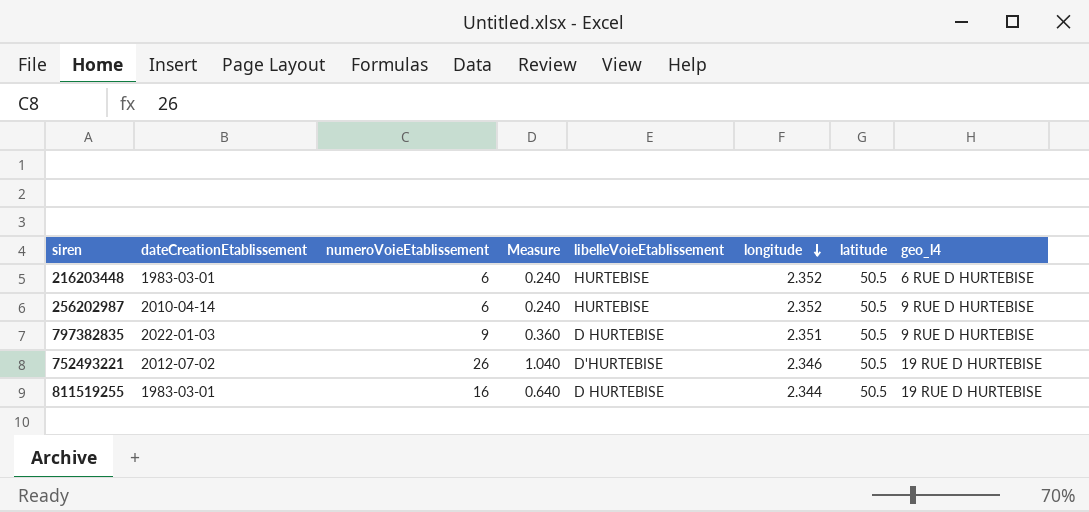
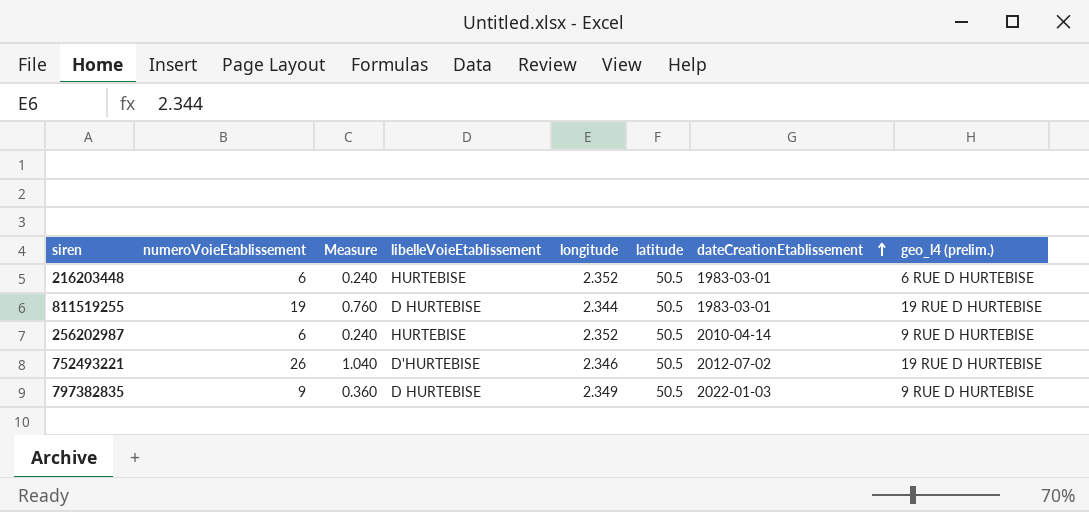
row order: longitude descending -> dateCreationEtablissement ascending
column dateCreationEtablissement | position: 2 -> 7
column name: geo_l4 -> geo_l4 (prelim.)
811519255 | numeroVoieEtablissement: 16 -> 19
811519255 | Measure: 0.640 -> 0.760
797382835 | longitude: 2.351 -> 2.349

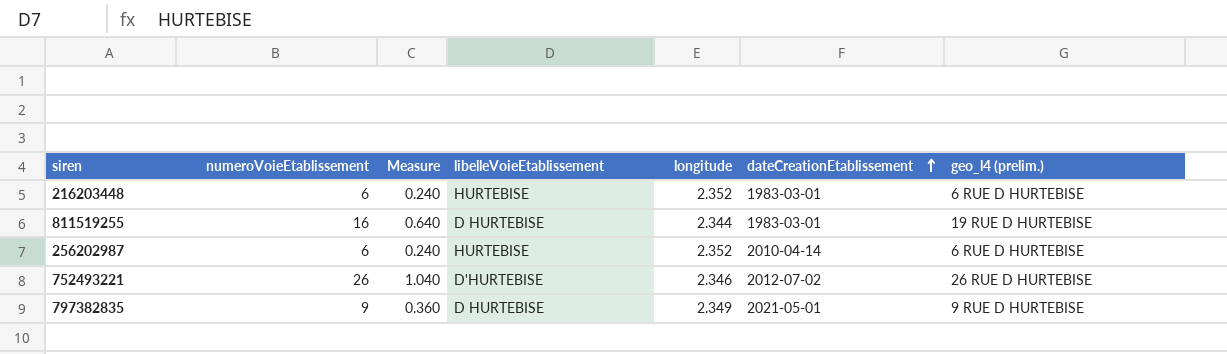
column latitude | position: 6 -> none
811519255 | numeroVoieEtablissement: 19 -> 16
811519255 | Measure: 0.760 -> 0.640
256202987 | geo_l4 (prelim.): 9 RUE D HURTEBISE -> 6 RUE D HURTEBISE
752493221 | geo_l4 (prelim.): 19 RUE D HURTEBISE -> 26 RUE D HURTEBISE
797382835 | dateCreationEtablissement: 2022-01-03 -> 2021-05-01

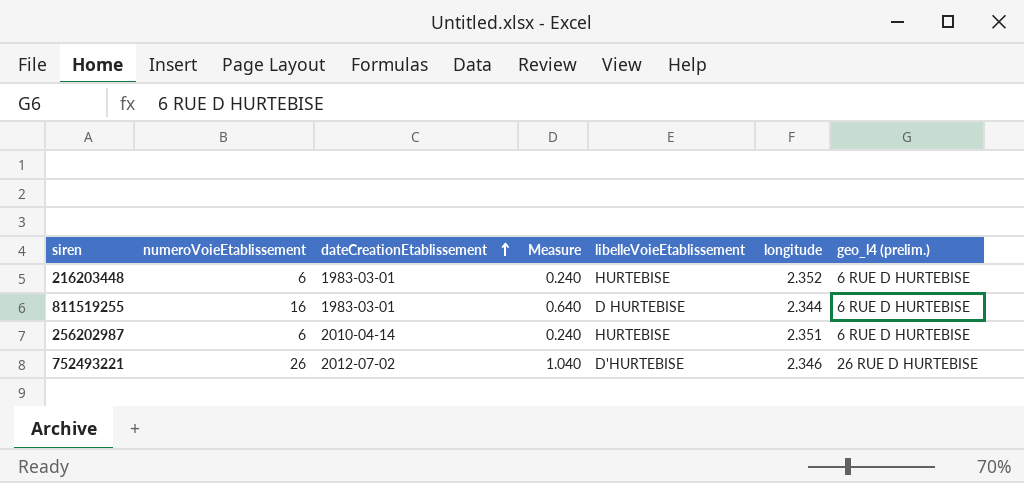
column dateCreationEtablissement | position: 6 -> 3
row 797382835: 9 | 0.360 | D HURTEBISE | 2.349 | 2021-05-01 | 9 RUE D HURTEBISE -> none
811519255 | geo_l4 (prelim.): 19 RUE D HURTEBISE -> 6 RUE D HURTEBISE
256202987 | longitude: 2.352 -> 2.351

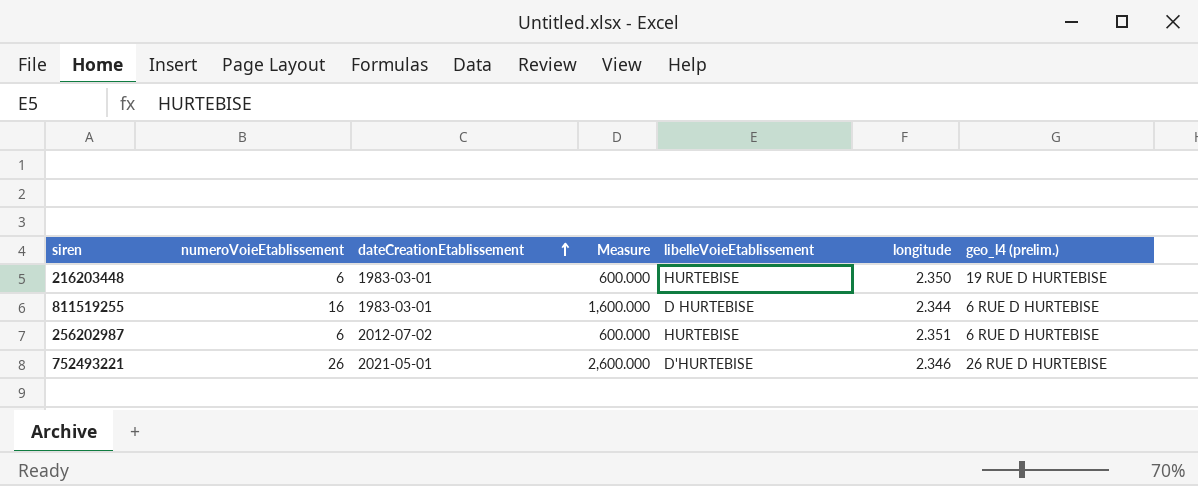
column Measure | formula: [numeroVoieEtablissement] * 0.04 -> [numeroVoieEtablissement] * 100
216203448 | longitude: 2.352 -> 2.350
216203448 | geo_l4 (prelim.): 6 RUE D HURTEBISE -> 19 RUE D HURTEBISE
256202987 | dateCreationEtablissement: 2010-04-14 -> 2012-07-02
752493221 | dateCreationEtablissement: 2012-07-02 -> 2021-05-01

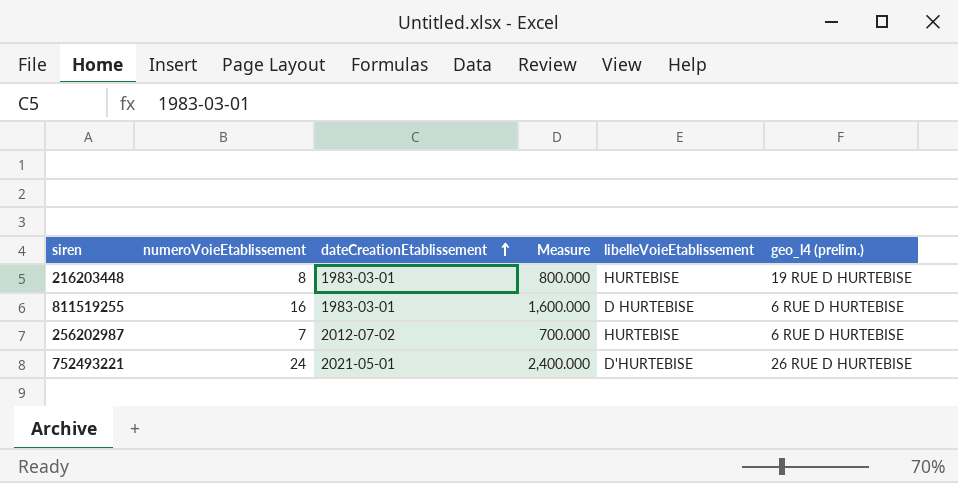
column longitude | position: 6 -> none
216203448 | numeroVoieEtablissement: 6 -> 8
216203448 | Measure: 600.000 -> 800.000
256202987 | numeroVoieEtablissement: 6 -> 7
256202987 | Measure: 600.000 -> 700.000
752493221 | numeroVoieEtablissement: 26 -> 24
752493221 | Measure: 2,600.000 -> 2,400.000

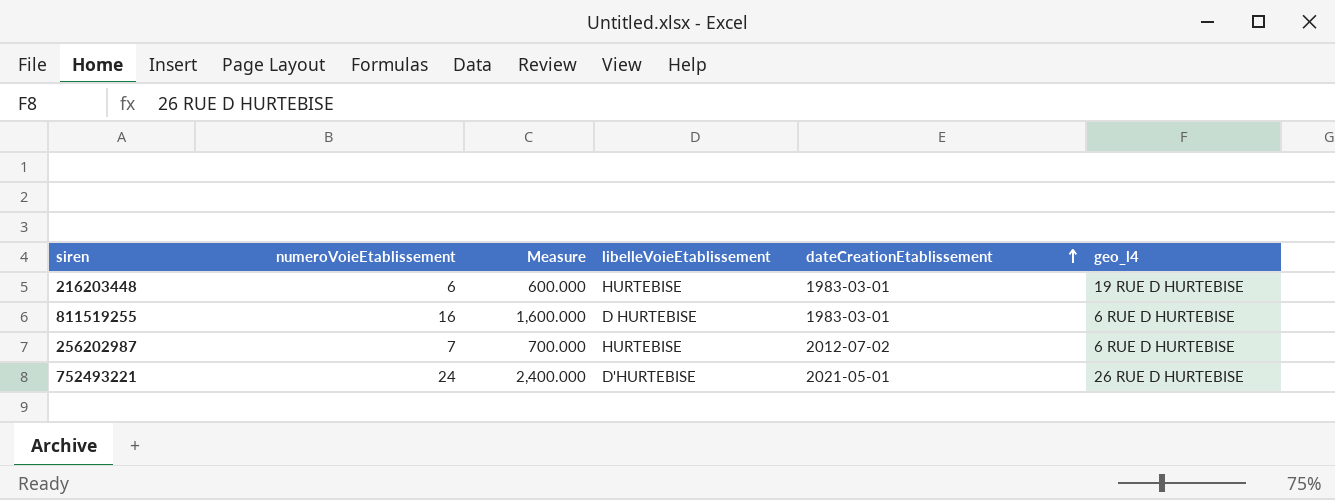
column dateCreationEtablissement | position: 3 -> 5
column name: geo_l4 (prelim.) -> geo_l4
216203448 | numeroVoieEtablissement: 8 -> 6
216203448 | Measure: 800.000 -> 600.000

